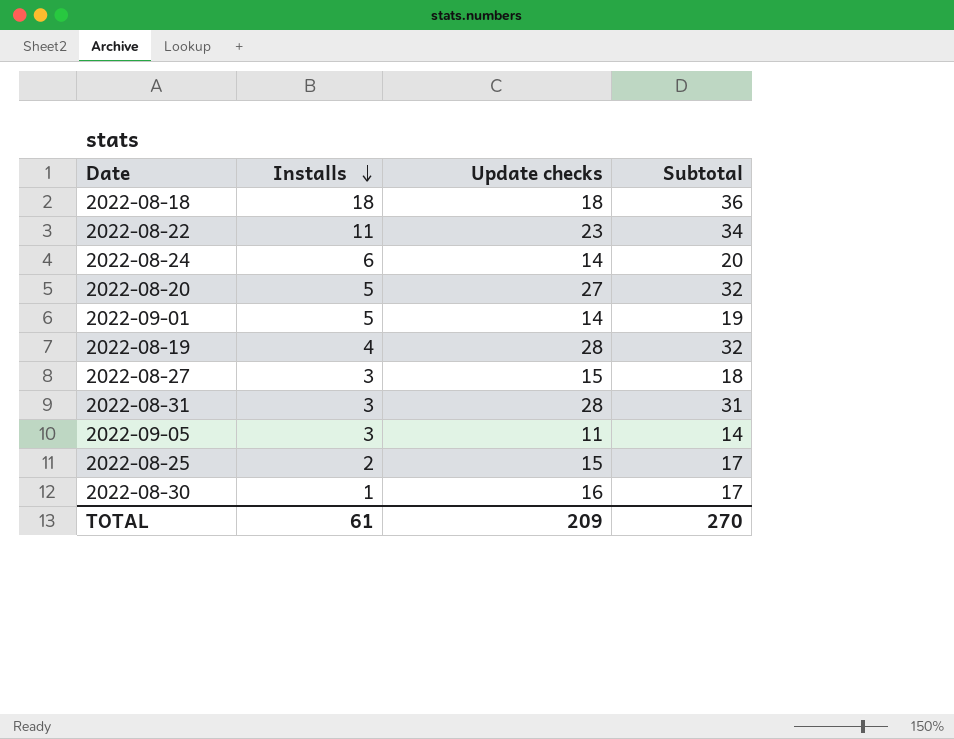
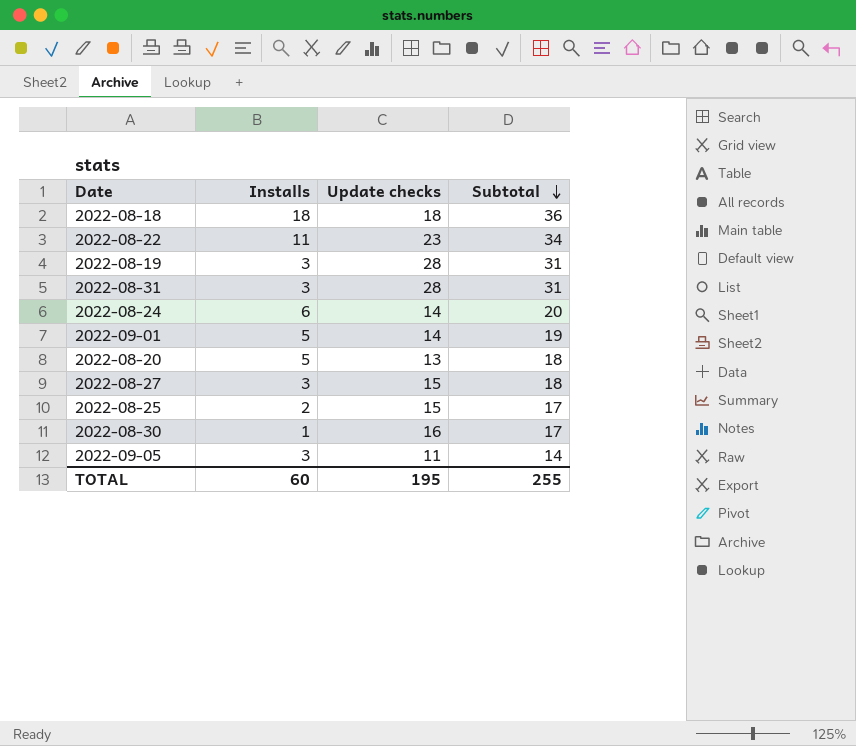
row order: Installs descending -> Subtotal descending
2022-08-19 | Installs: 4 -> 3
2022-08-19 | Subtotal: 32 -> 31
2022-08-20 | Update checks: 27 -> 13
2022-08-20 | Subtotal: 32 -> 18
TOTAL | Installs: 61 -> 60
TOTAL | Update checks: 209 -> 195
TOTAL | Subtotal: 270 -> 255

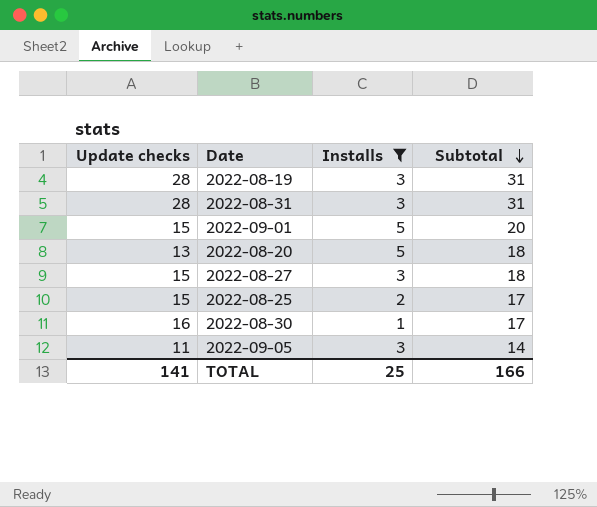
filter: none -> Installs <= 5
column Update checks | position: 3 -> 1
2022-09-01 | Update checks: 14 -> 15
2022-09-01 | Subtotal: 19 -> 20
TOTAL | Update checks: 195 -> 141
TOTAL | Installs: 60 -> 25
TOTAL | Subtotal: 255 -> 166

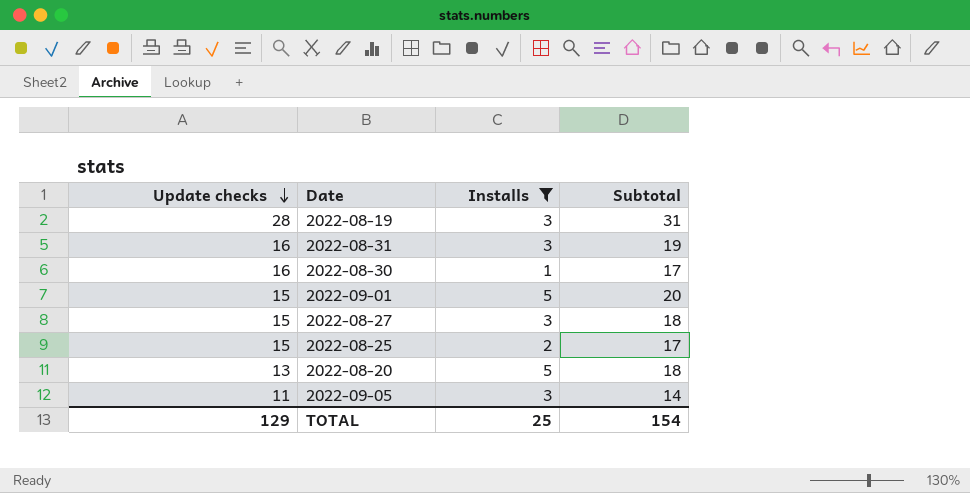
row order: Subtotal descending -> Update checks descending
2022-08-31 | Update checks: 28 -> 16
2022-08-31 | Subtotal: 31 -> 19
TOTAL | Update checks: 141 -> 129
TOTAL | Subtotal: 166 -> 154

